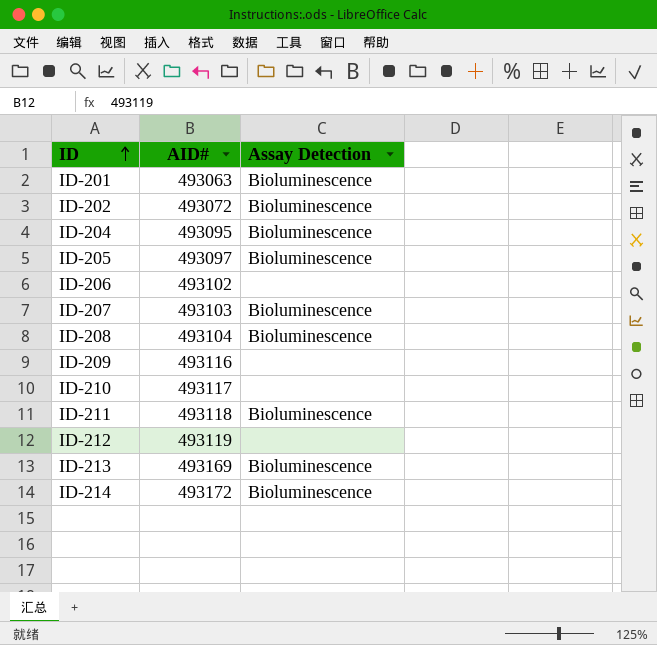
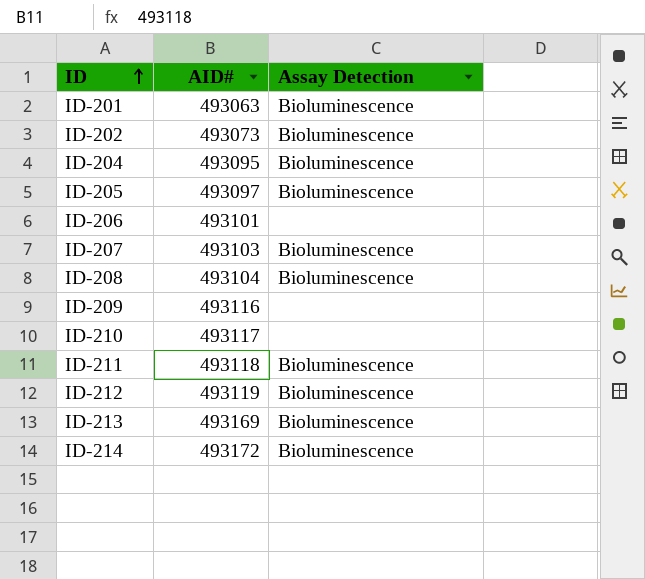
ID-202 | AID#: 493072 -> 493073
ID-206 | AID#: 493102 -> 493101
ID-212 | Assay Detection: none -> Bioluminescence

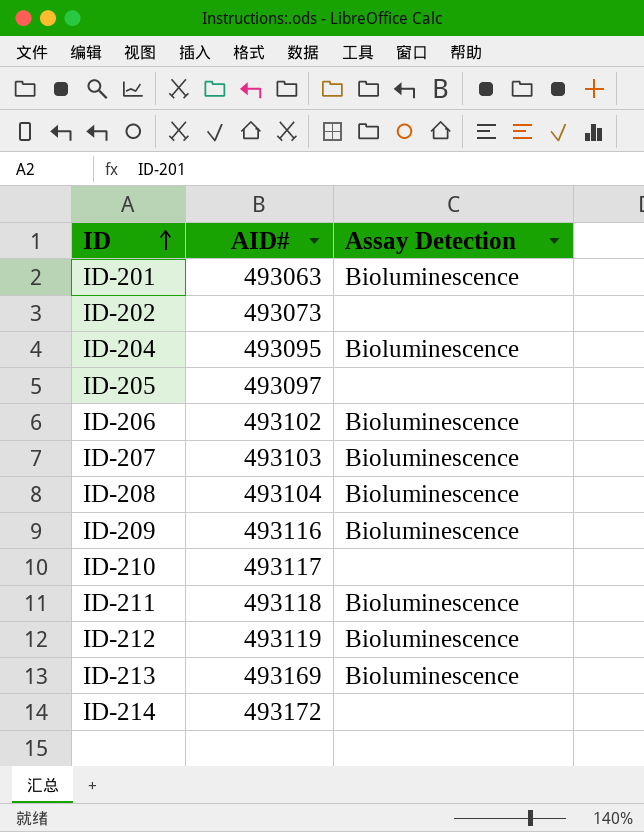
ID-202 | Assay Detection: Bioluminescence -> none
ID-205 | Assay Detection: Bioluminescence -> none
ID-206 | AID#: 493101 -> 493102
ID-206 | Assay Detection: none -> Bioluminescence
ID-209 | Assay Detection: none -> Bioluminescence
ID-214 | Assay Detection: Bioluminescence -> none

